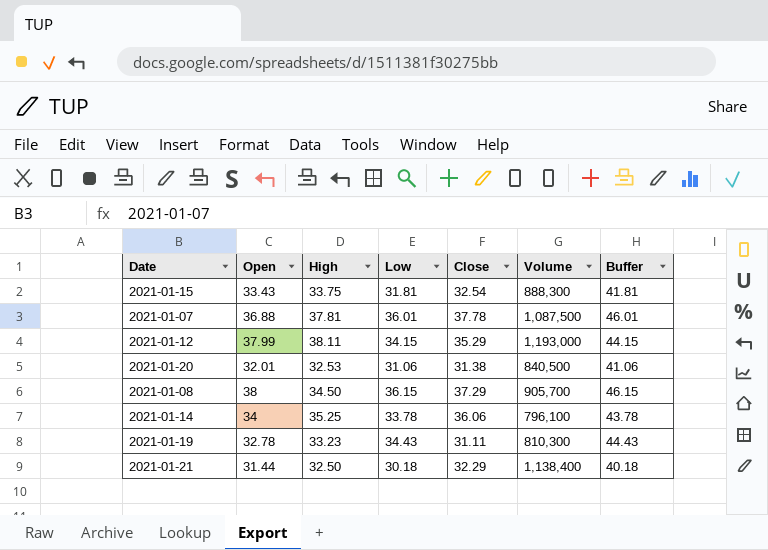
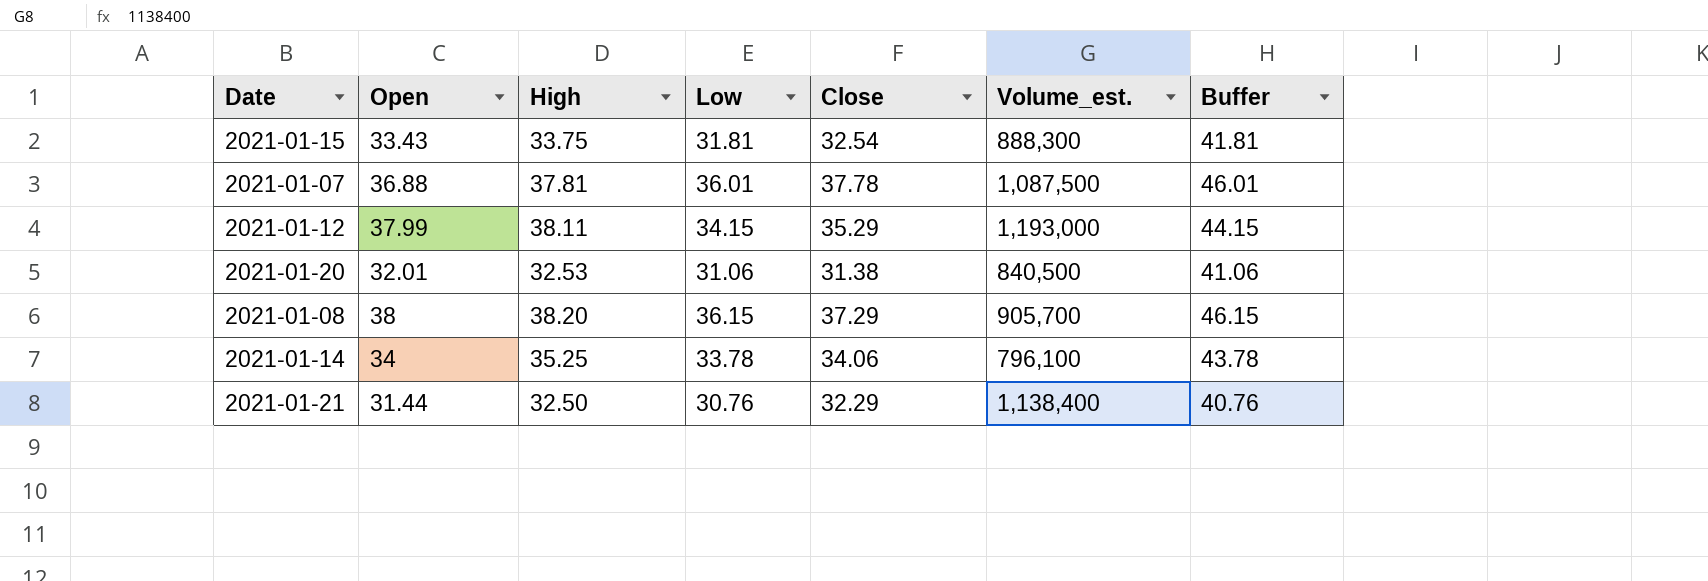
column name: Volume -> Volume_est.
row 2021-01-19: 32.78 | 33.23 | 34.43 | 31.11 | 810,300 | 44.43 -> none
2021-01-08 | High: 34.50 -> 38.20
2021-01-14 | Close: 36.06 -> 34.06
2021-01-21 | Low: 30.18 -> 30.76
2021-01-21 | Buffer: 40.18 -> 40.76

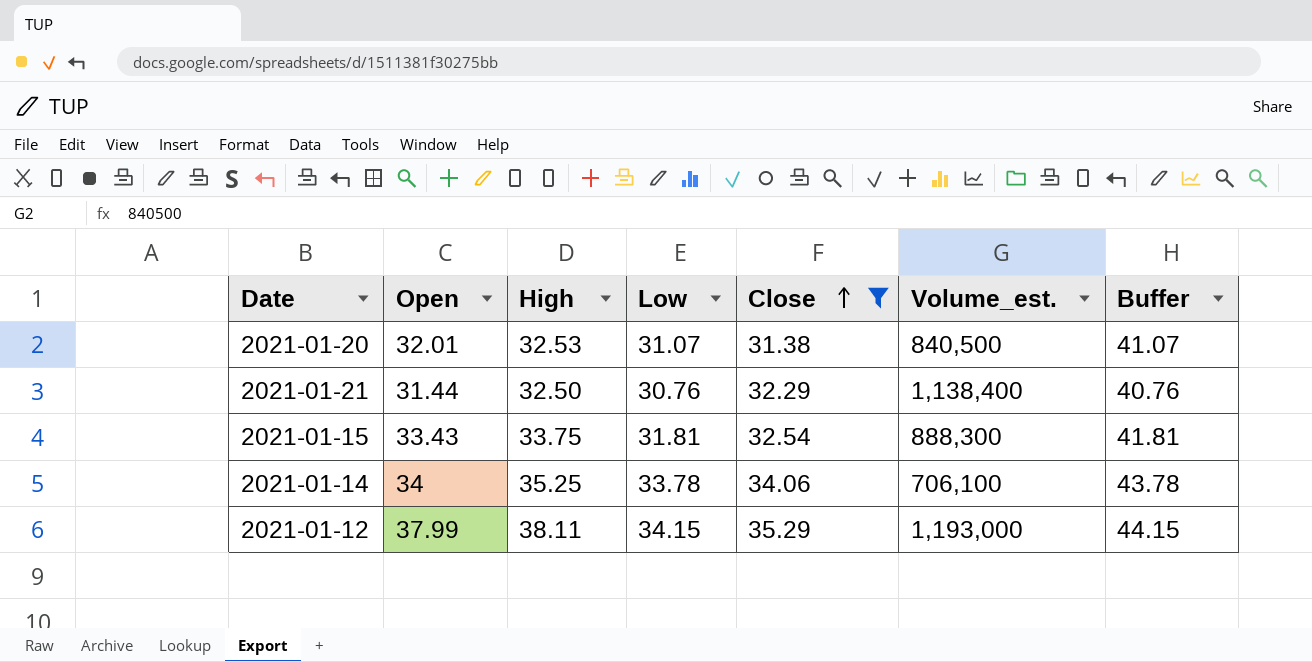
filter: none -> Close <= 35.29
row order: none -> Close ascending
2021-01-20 | Low: 31.06 -> 31.07
2021-01-20 | Buffer: 41.06 -> 41.07
2021-01-14 | Volume_est.: 796,100 -> 706,100

